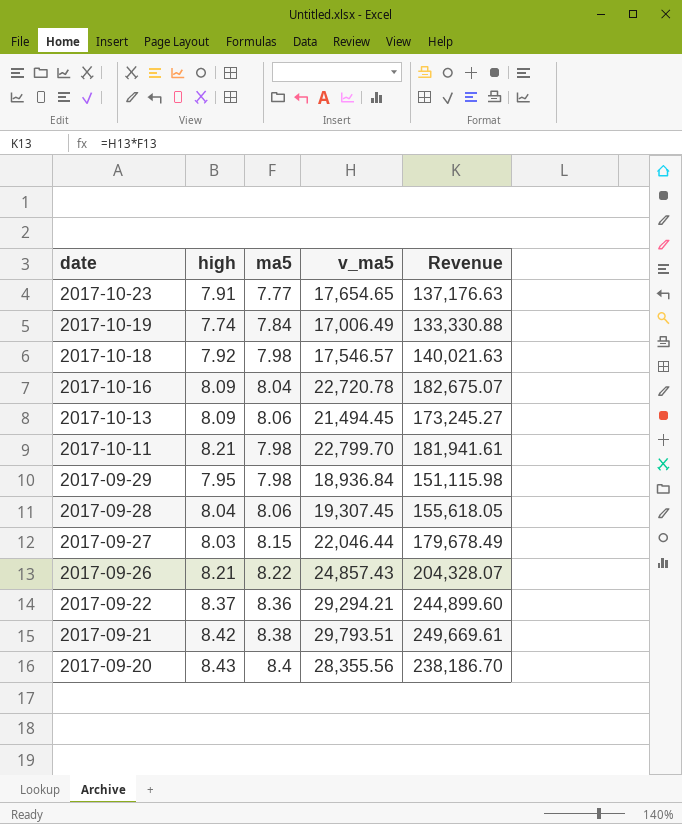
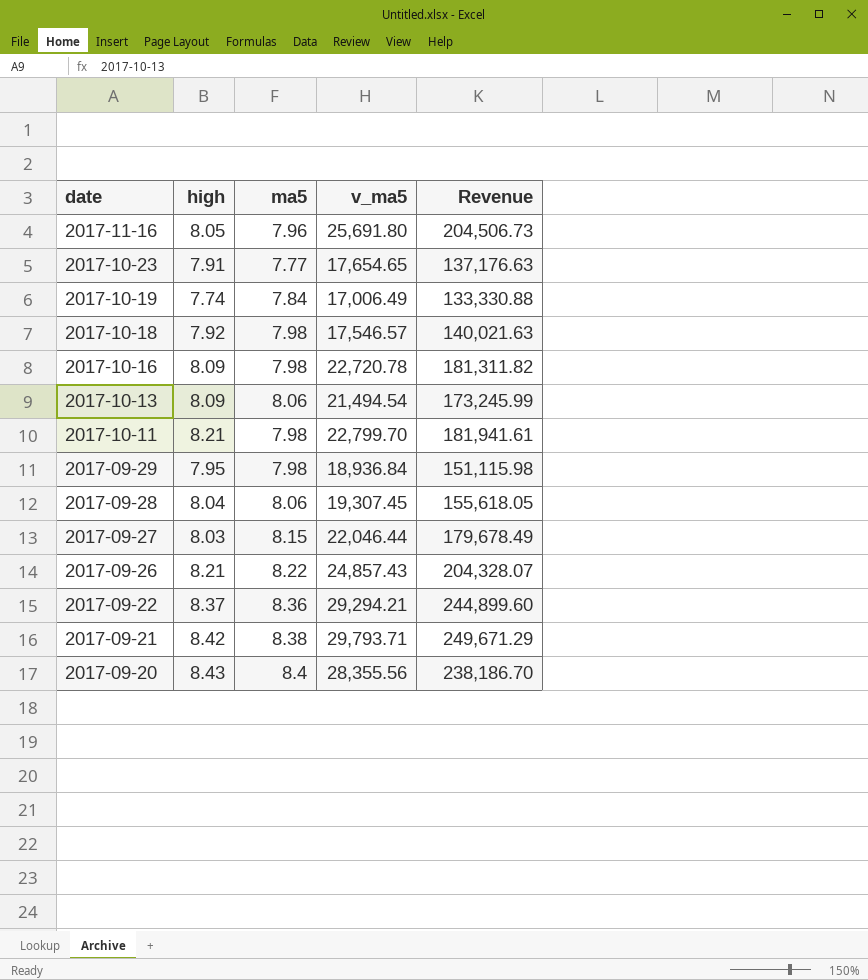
row 2017-11-16: none -> 8.05 | 7.96 | 25,691.80 | 204,506.73
2017-10-16 | ma5: 8.04 -> 7.98
2017-10-16 | Revenue: 182,675.07 -> 181,311.82
2017-10-13 | v_ma5: 21,494.45 -> 21,494.54
2017-10-13 | Revenue: 173,245.27 -> 173,245.99
2017-09-21 | v_ma5: 29,793.51 -> 29,793.71
2017-09-21 | Revenue: 249,669.61 -> 249,671.29

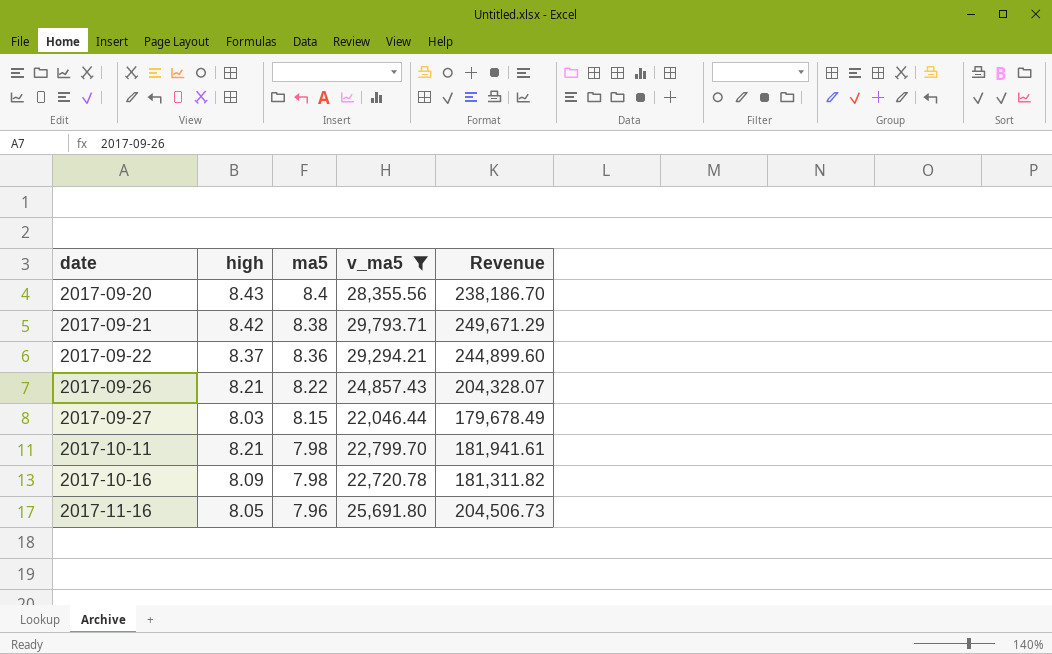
filter: none -> v_ma5 >= 22,046.44
row order: date descending -> date ascending

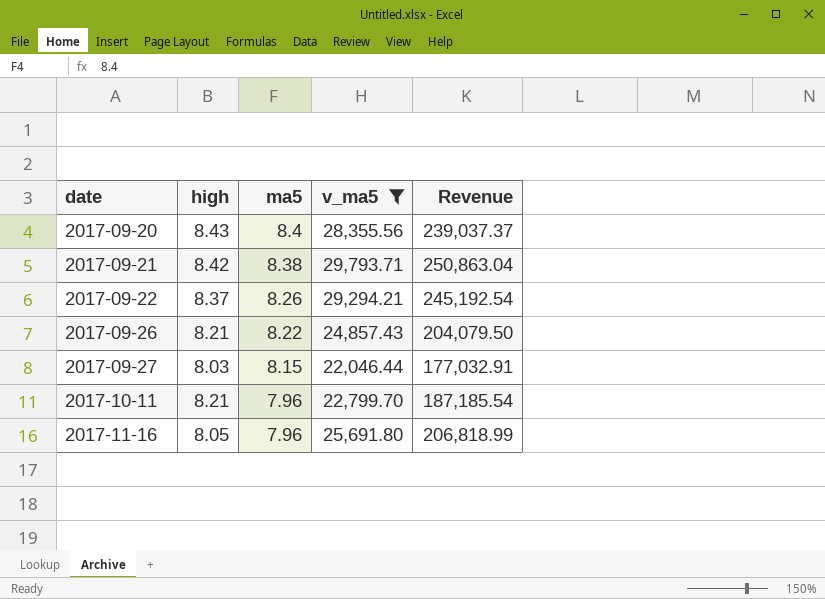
column Revenue | formula: [ma5] * [v_ma5] -> [high] * [v_ma5]
row 2017-10-16: 8.09 | 7.98 | 22,720.78 | 181,311.82 -> none
2017-09-22 | ma5: 8.36 -> 8.26
2017-10-11 | ma5: 7.98 -> 7.96

